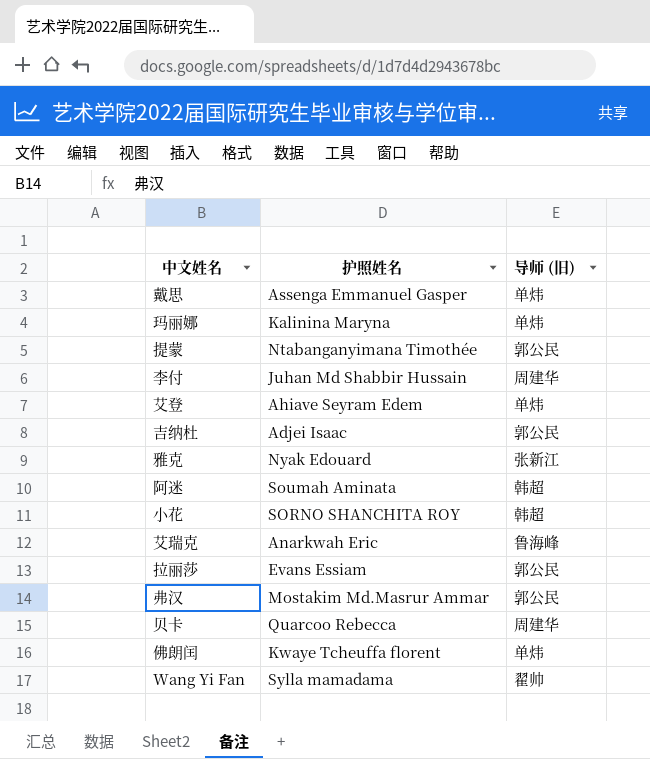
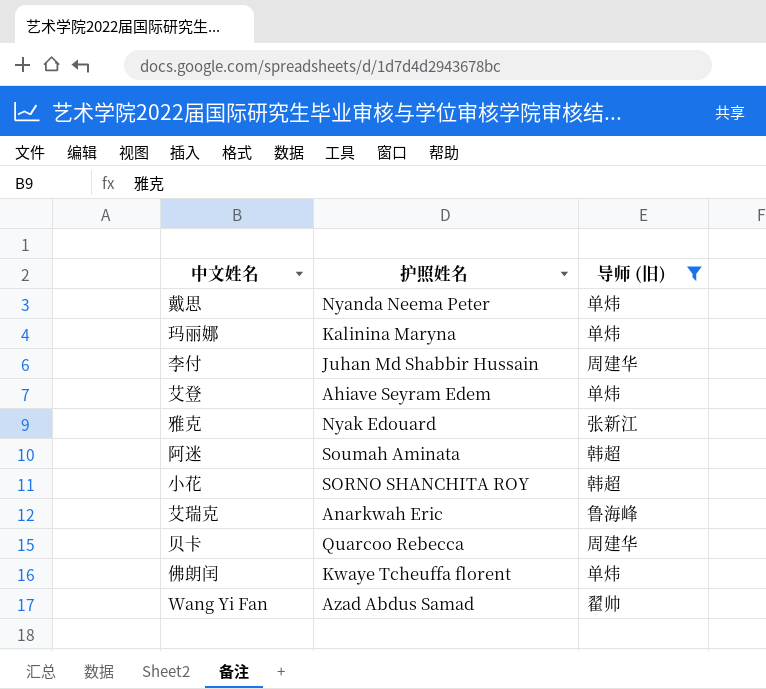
filter: none -> 导师 (旧) != 郭公民
戴思 | 护照姓名: Assenga Emmanuel Gasper -> Nyanda Neema Peter
Wang Yi Fan | 护照姓名: Sylla mamadama -> Azad Abdus Samad

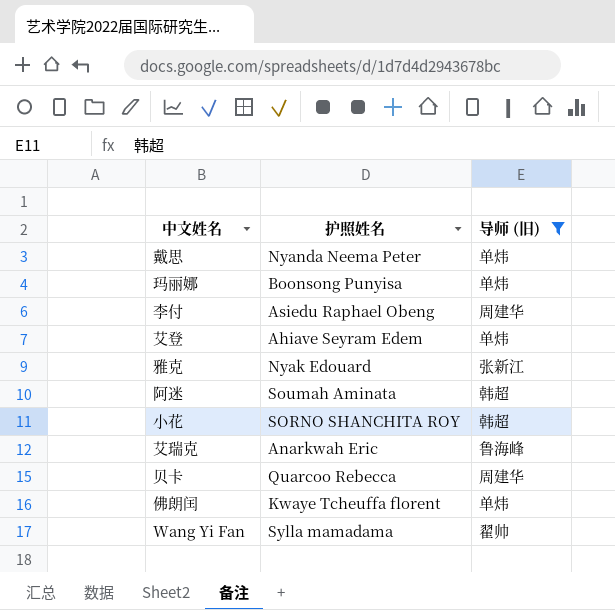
玛丽娜 | 护照姓名: Kalinina Maryna -> Boonsong Punyisa
李付 | 护照姓名: Juhan Md Shabbir Hussain -> Asiedu Raphael Obeng
Wang Yi Fan | 护照姓名: Azad Abdus Samad -> Sylla mamadama

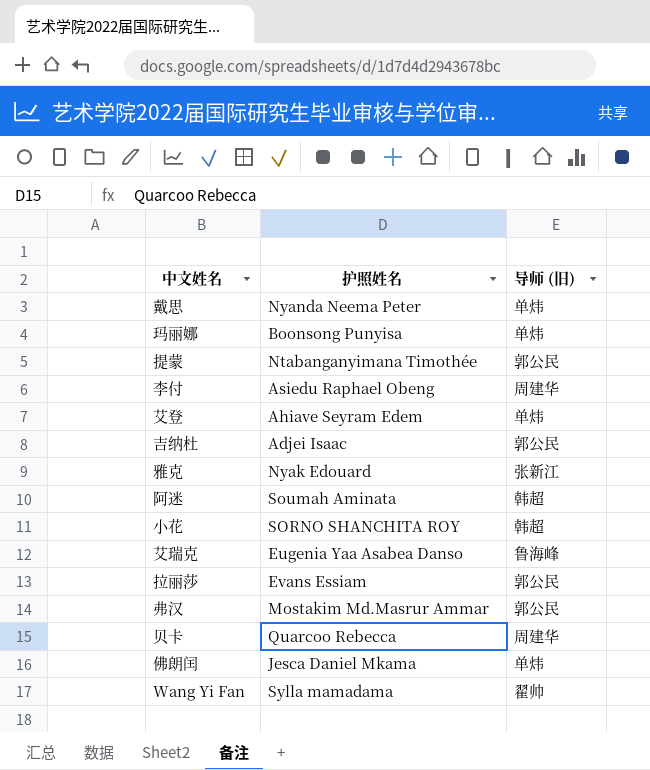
filter: 导师 (旧) != 郭公民 -> none
艾瑞克 | 护照姓名: Anarkwah Eric -> Eugenia Yaa Asabea Danso
佛朗闰 | 护照姓名: Kwaye Tcheuffa florent -> Jesca Daniel Mkama

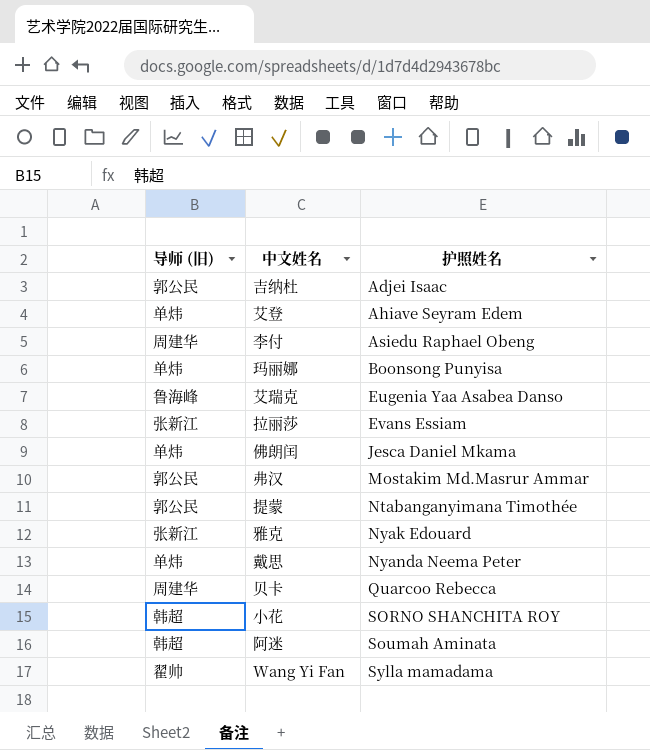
row order: none -> 护照姓名 ascending
column 导师 (旧) | position: 3 -> 1
拉丽莎 | 导师 (旧): 郭公民 -> 张新江

